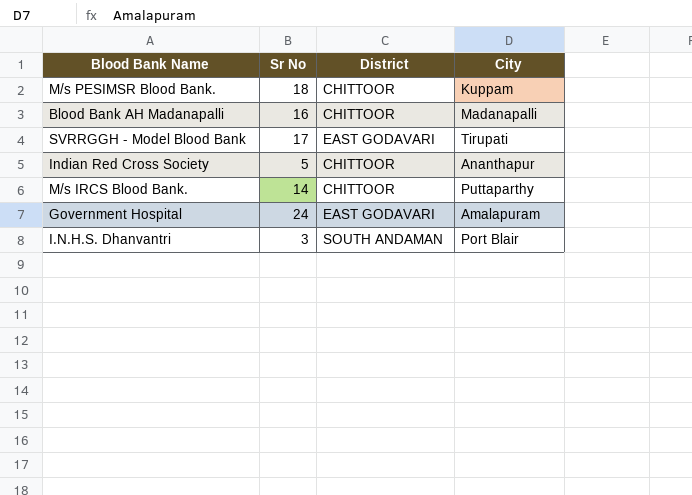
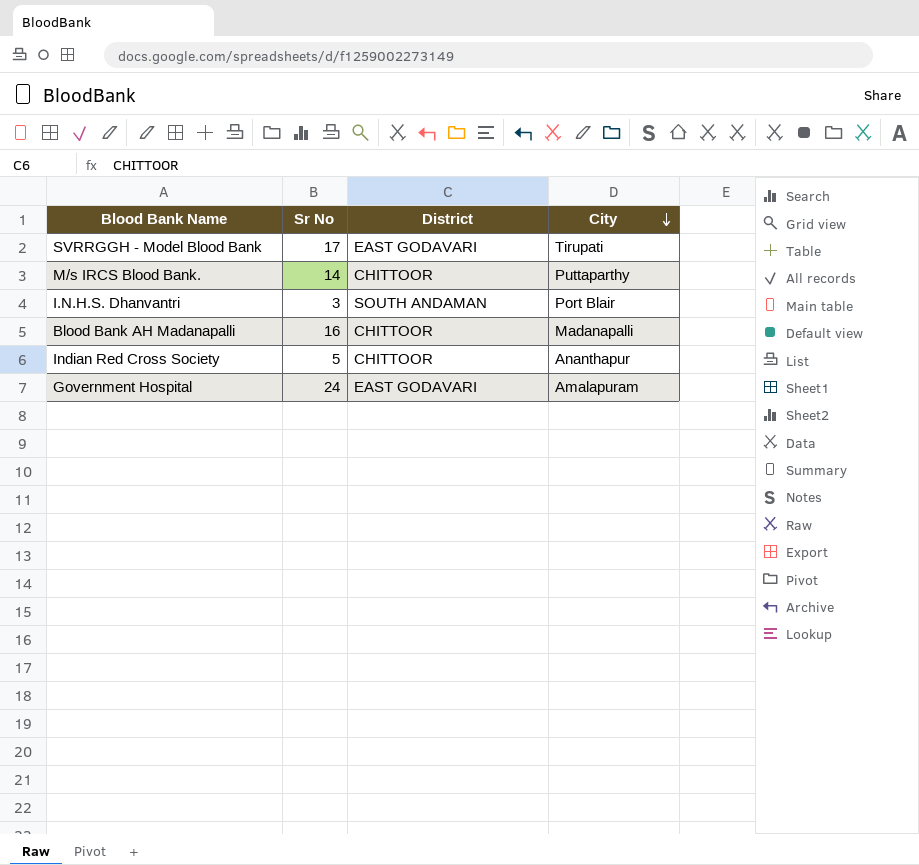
row order: none -> City descending
row M/s PESIMSR Blood Bank.: 18 | CHITTOOR | Kuppam -> none

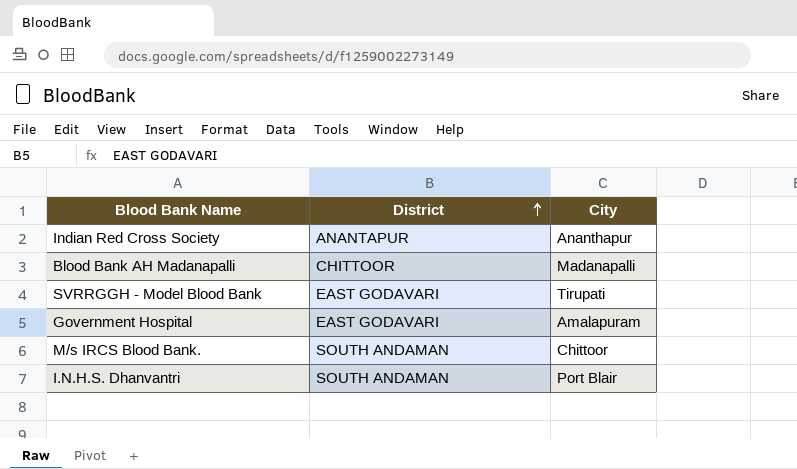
row order: City descending -> District ascending
column Sr No | position: 2 -> none
Indian Red Cross Society | District: CHITTOOR -> ANANTAPUR
M/s IRCS Blood Bank. | District: CHITTOOR -> SOUTH ANDAMAN
M/s IRCS Blood Bank. | City: Puttaparthy -> Chittoor

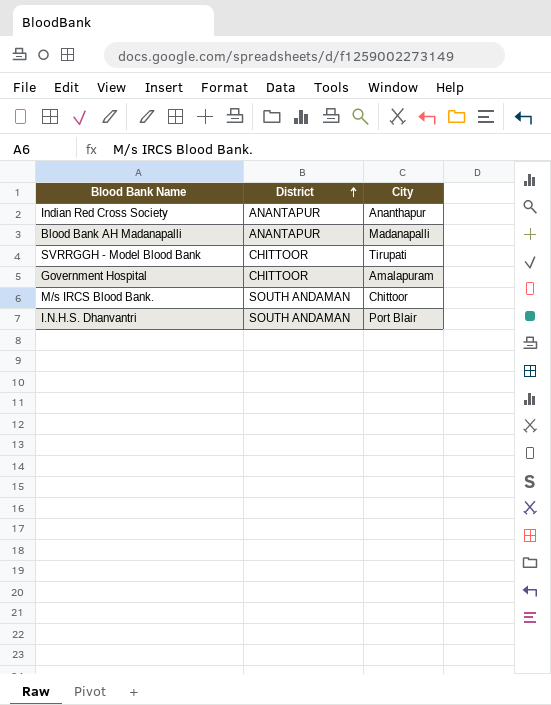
Blood Bank AH Madanapalli | District: CHITTOOR -> ANANTAPUR
SVRRGGH - Model Blood Bank | District: EAST GODAVARI -> CHITTOOR
Government Hospital | District: EAST GODAVARI -> CHITTOOR

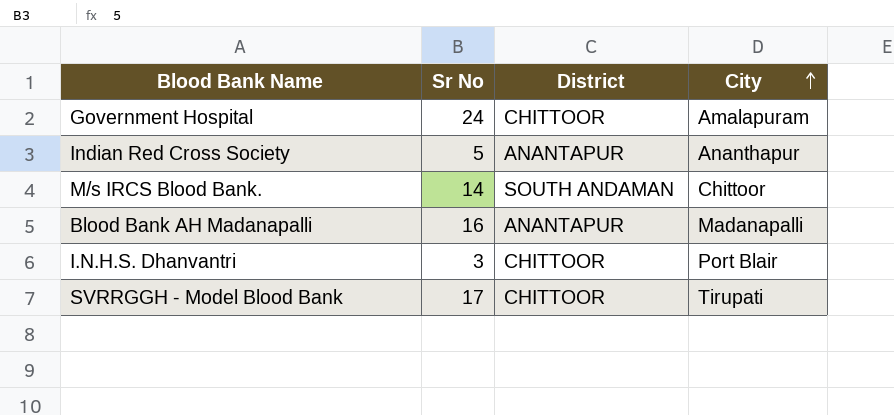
row order: District ascending -> City ascending
column Sr No | position: none -> 2
I.N.H.S. Dhanvantri | District: SOUTH ANDAMAN -> CHITTOOR

